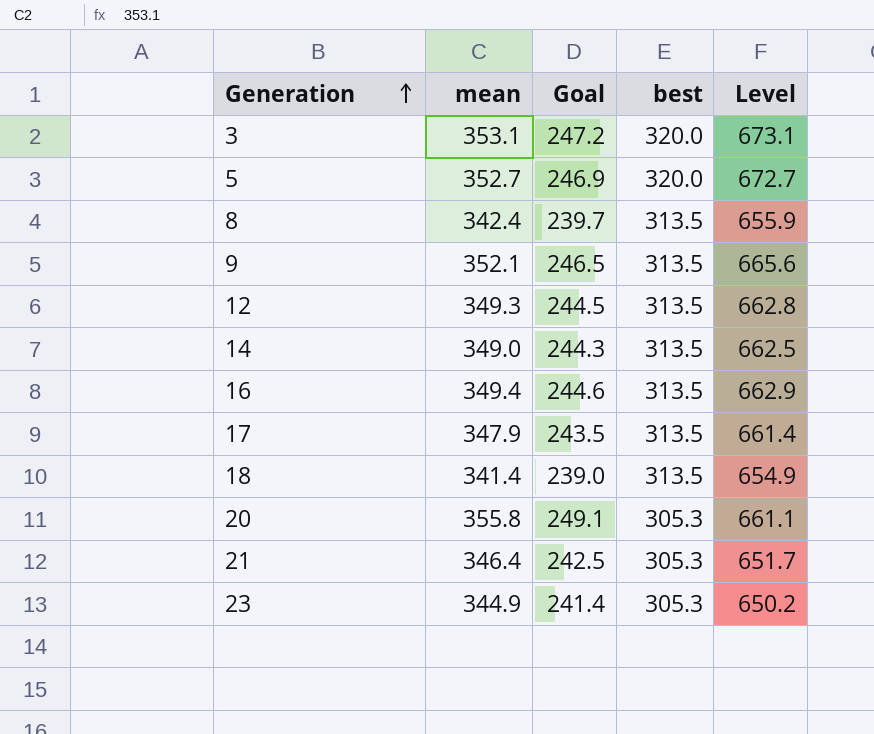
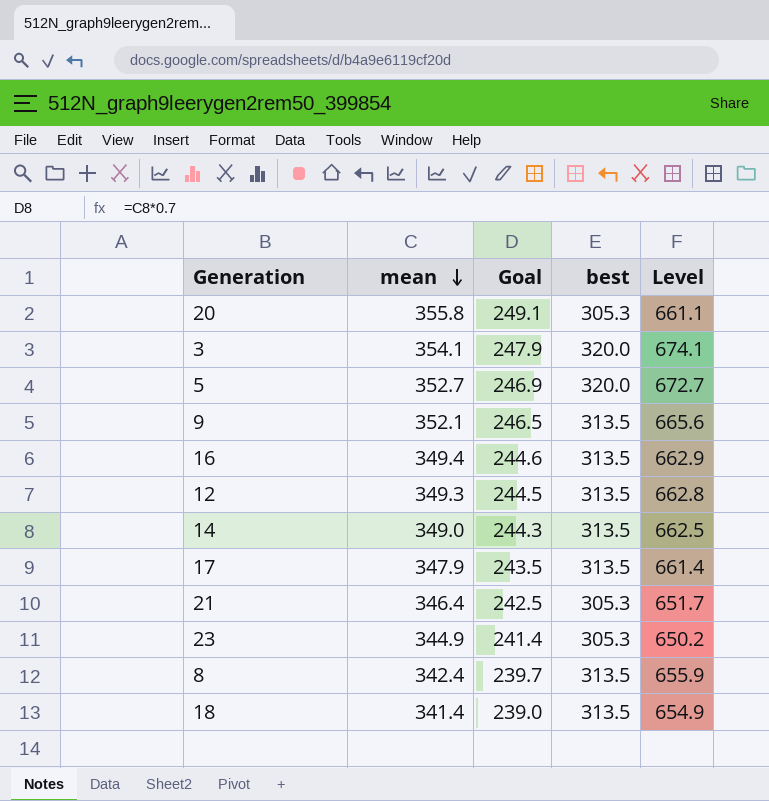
row order: Generation ascending -> mean descending
3 | mean: 353.1 -> 354.1
3 | Goal: 247.2 -> 247.9
3 | Level: 673.1 -> 674.1

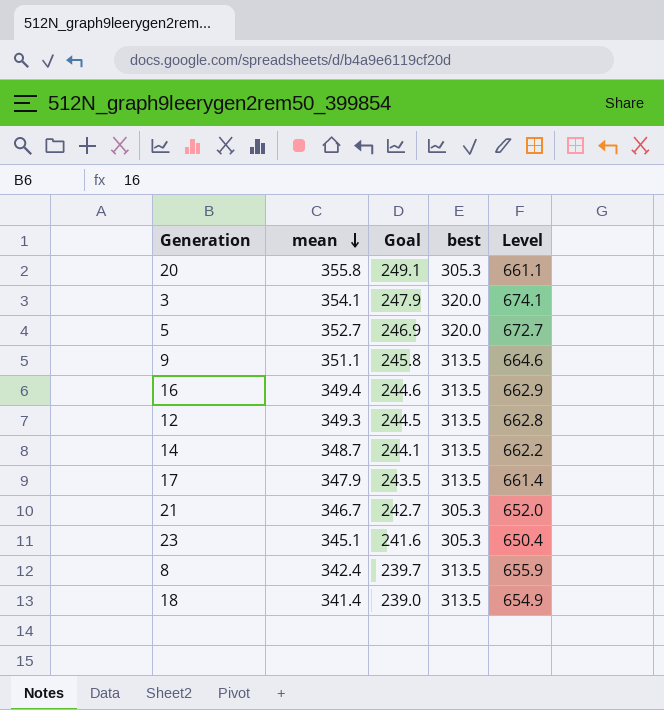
9 | mean: 352.1 -> 351.1
9 | Goal: 246.5 -> 245.8
9 | Level: 665.6 -> 664.6
14 | mean: 349.0 -> 348.7
14 | Goal: 244.3 -> 244.1
14 | Level: 662.5 -> 662.2
21 | mean: 346.4 -> 346.7
21 | Goal: 242.5 -> 242.7
21 | Level: 651.7 -> 652.0
23 | mean: 344.9 -> 345.1
23 | Goal: 241.4 -> 241.6
23 | Level: 650.2 -> 650.4

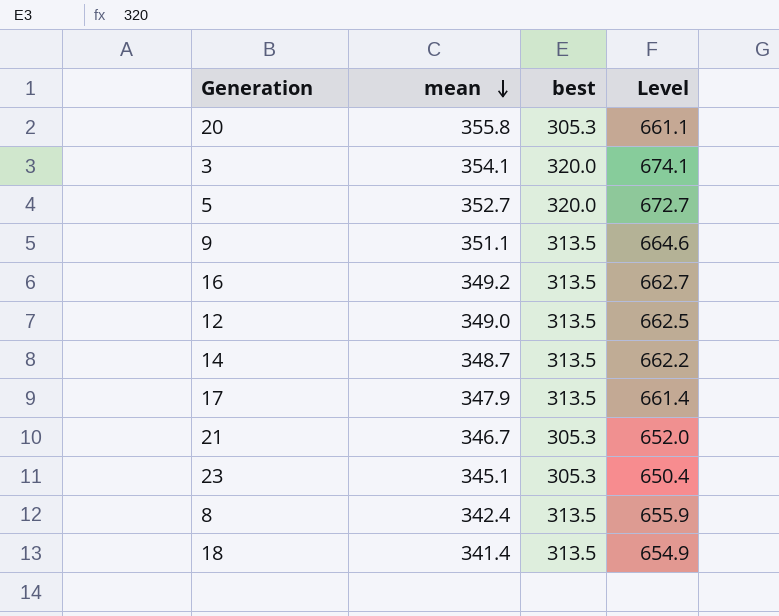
column Goal | formula: [mean] * 0.7 -> none
16 | mean: 349.4 -> 349.2
16 | Level: 662.9 -> 662.7
12 | mean: 349.3 -> 349.0
12 | Level: 662.8 -> 662.5

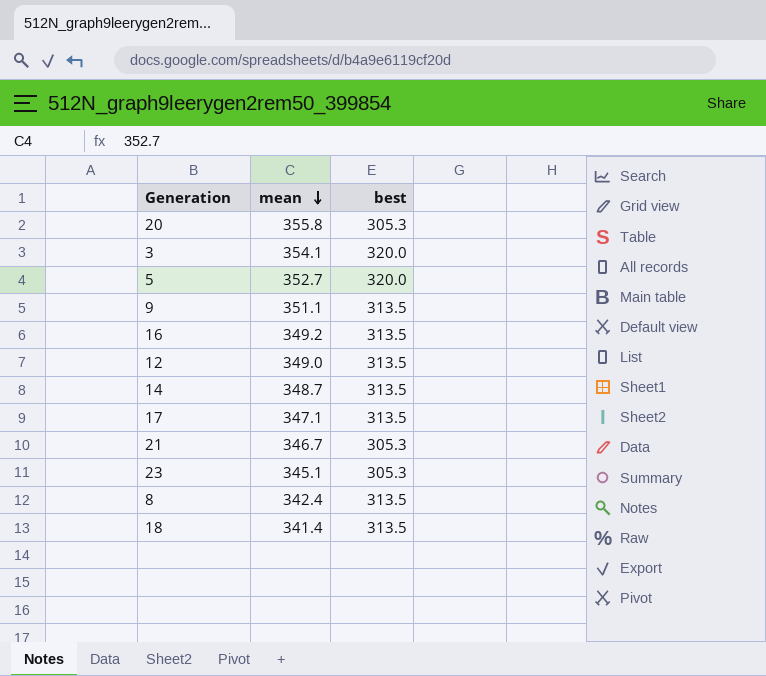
column Level | formula: [mean] + [best] -> none
17 | mean: 347.9 -> 347.1

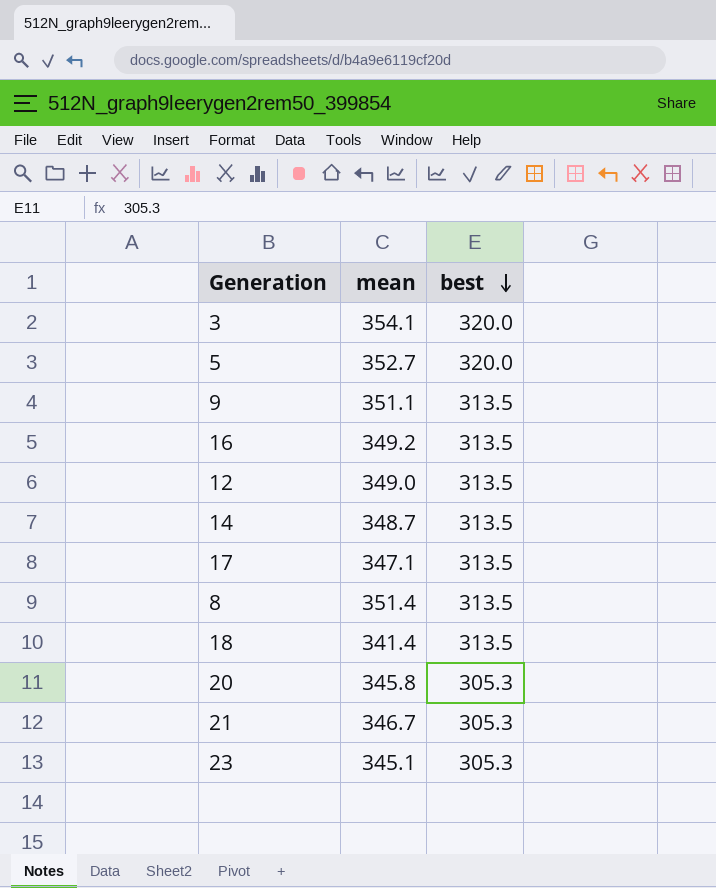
row order: mean descending -> best descending
8 | mean: 342.4 -> 351.4
20 | mean: 355.8 -> 345.8

